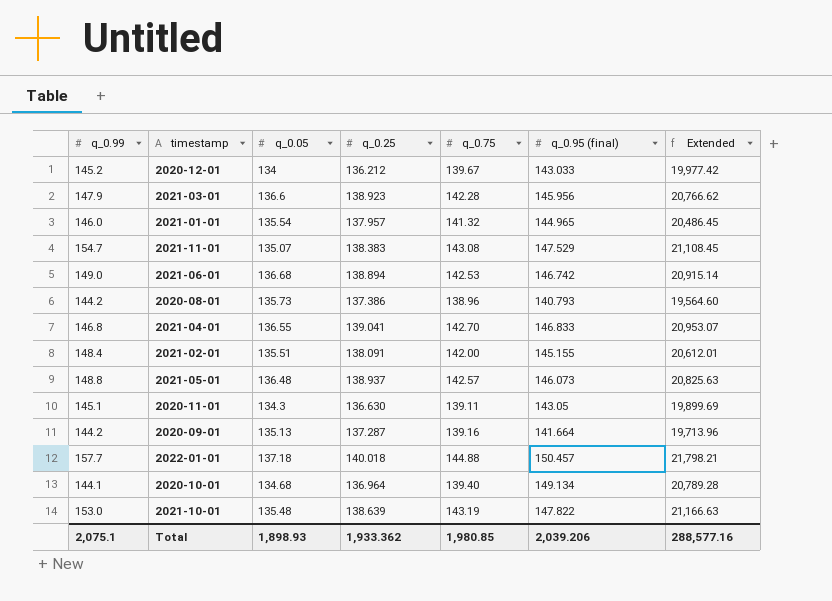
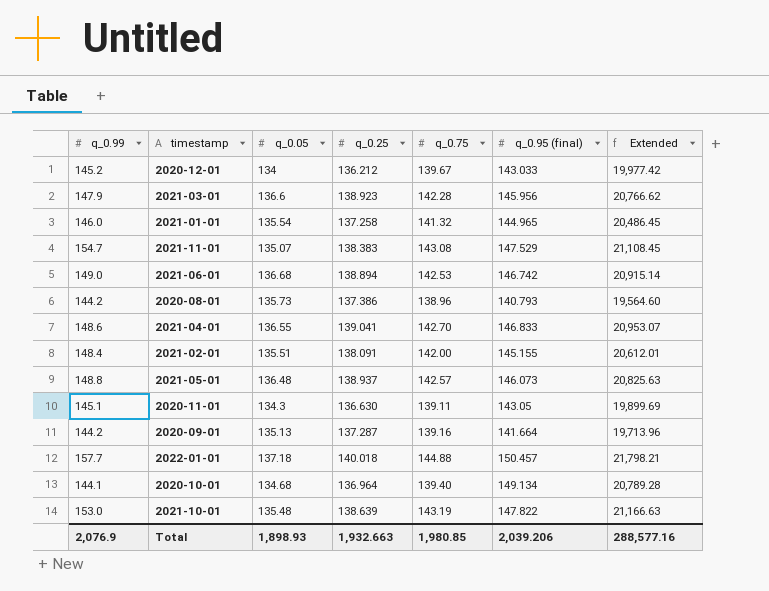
2021-01-01 | q_0.25: 137.957 -> 137.258
2021-04-01 | q_0.99: 146.8 -> 148.6
Total | q_0.99: 2,075.1 -> 2,076.9
Total | q_0.25: 1,933.362 -> 1,932.663

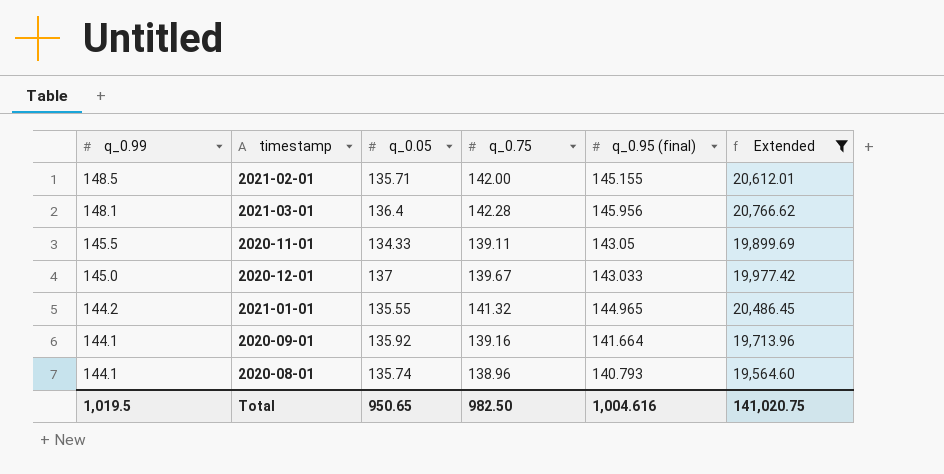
filter: none -> Extended <= 20,766.62
row order: none -> q_0.99 descending
column q_0.25 | position: 4 -> none
2021-02-01 | q_0.99: 148.4 -> 148.5
2021-02-01 | q_0.05: 135.51 -> 135.71
2021-03-01 | q_0.99: 147.9 -> 148.1
2021-03-01 | q_0.05: 136.6 -> 136.4
2020-11-01 | q_0.99: 145.1 -> 145.5
2020-11-01 | q_0.05: 134.3 -> 134.33
2020-12-01 | q_0.99: 145.2 -> 145.0
2020-12-01 | q_0.05: 134 -> 137
2021-01-01 | q_0.99: 146.0 -> 144.2
2021-01-01 | q_0.05: 135.54 -> 135.55
2020-09-01 | q_0.99: 144.2 -> 144.1
2020-09-01 | q_0.05: 135.13 -> 135.92
2020-08-01 | q_0.99: 144.2 -> 144.1
2020-08-01 | q_0.05: 135.73 -> 135.74
Total | q_0.99: 2,076.9 -> 1,019.5
Total | q_0.05: 1,898.93 -> 950.65
Total | q_0.75: 1,980.85 -> 982.50
Total | q_0.95 (final): 2,039.206 -> 1,004.616
Total | Extended: 288,577.16 -> 141,020.75

